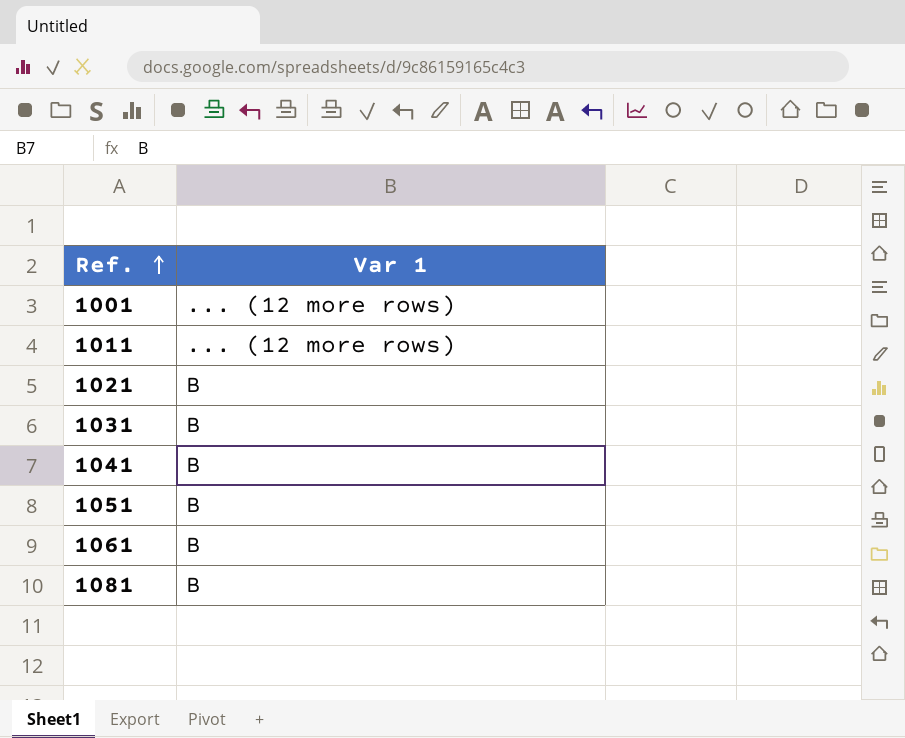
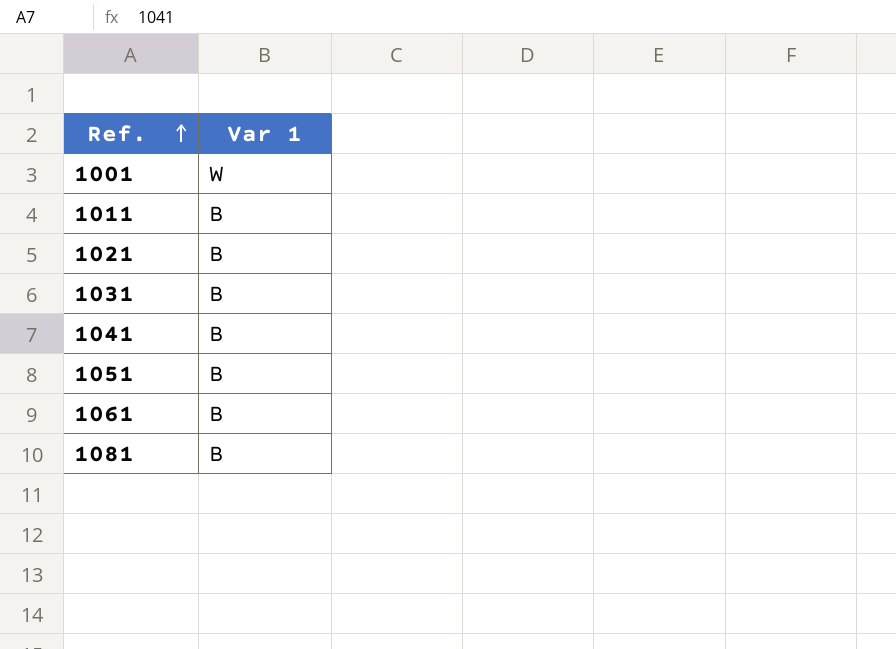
1001 | Var 1: ... (12 more rows) -> W
1011 | Var 1: ... (12 more rows) -> B

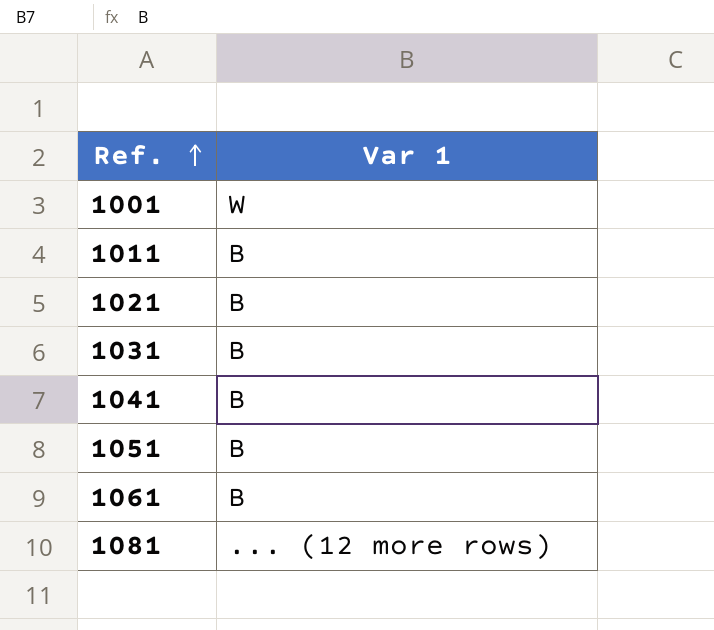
1081 | Var 1: B -> ... (12 more rows)

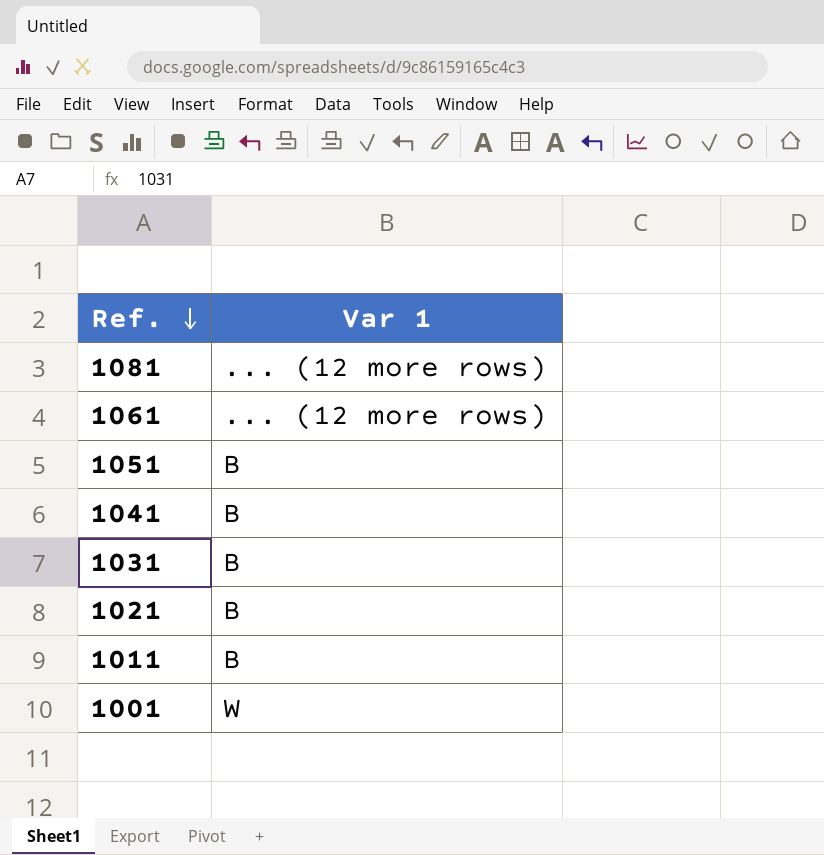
row order: Ref. ascending -> Ref. descending
1061 | Var 1: B -> ... (12 more rows)

